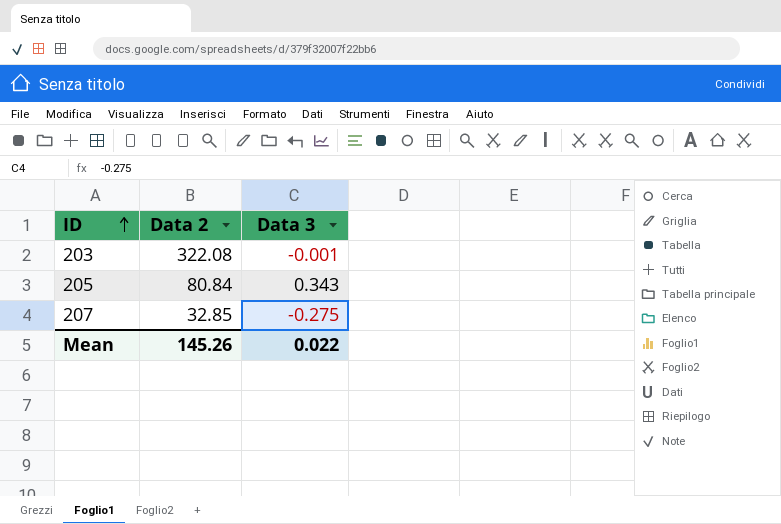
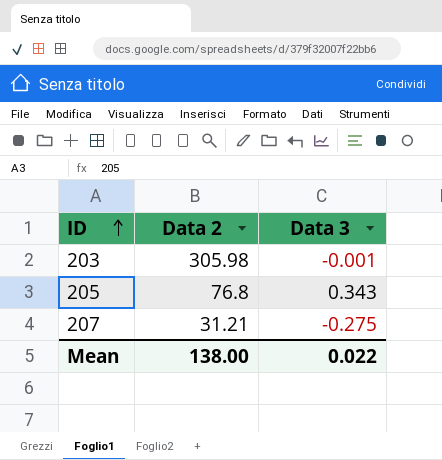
203 | Data 2: 322.08 -> 305.98
205 | Data 2: 80.84 -> 76.8
207 | Data 2: 32.85 -> 31.21
Mean | Data 2: 145.26 -> 138.00

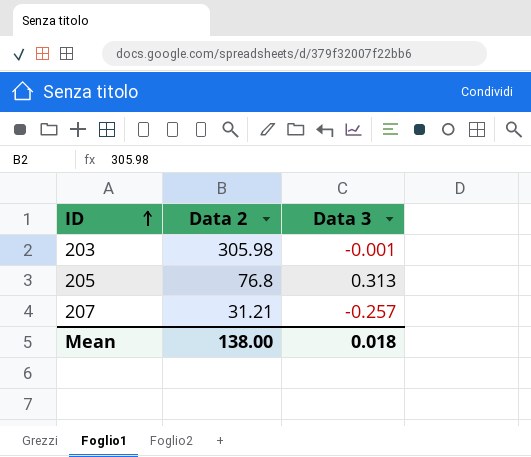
205 | Data 3: 0.343 -> 0.313
207 | Data 3: -0.275 -> -0.257
Mean | Data 3: 0.022 -> 0.018

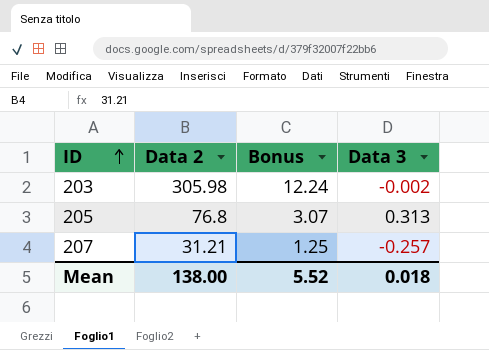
column Bonus | formula: none -> [Data 2] * 0.04
203 | Data 3: -0.001 -> -0.002

